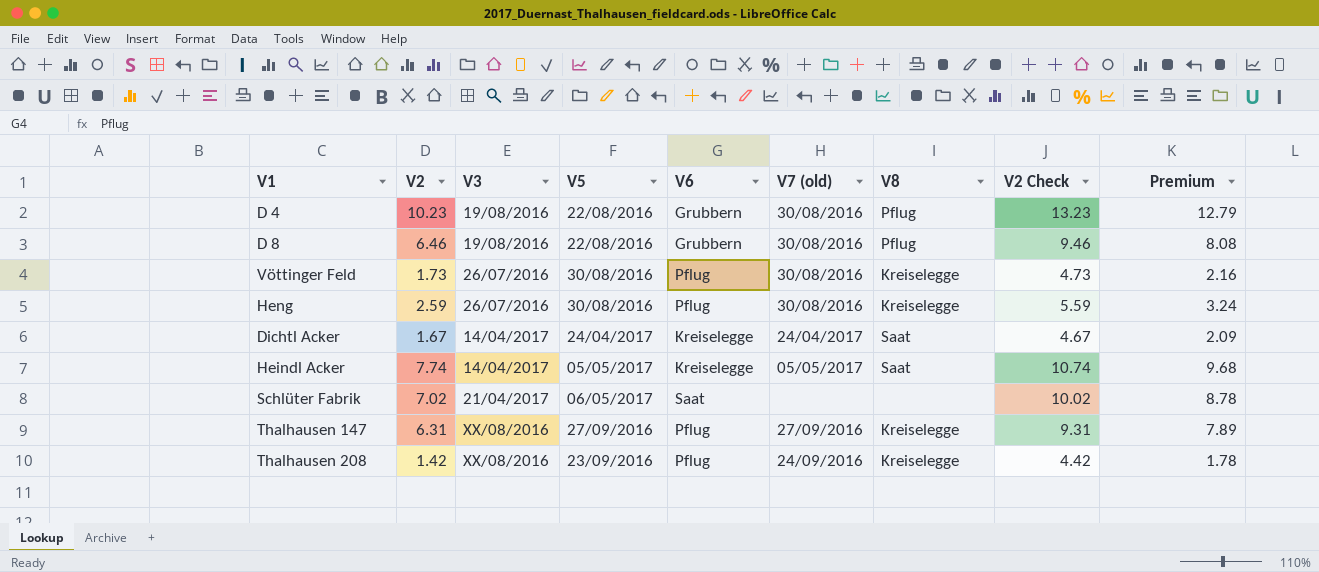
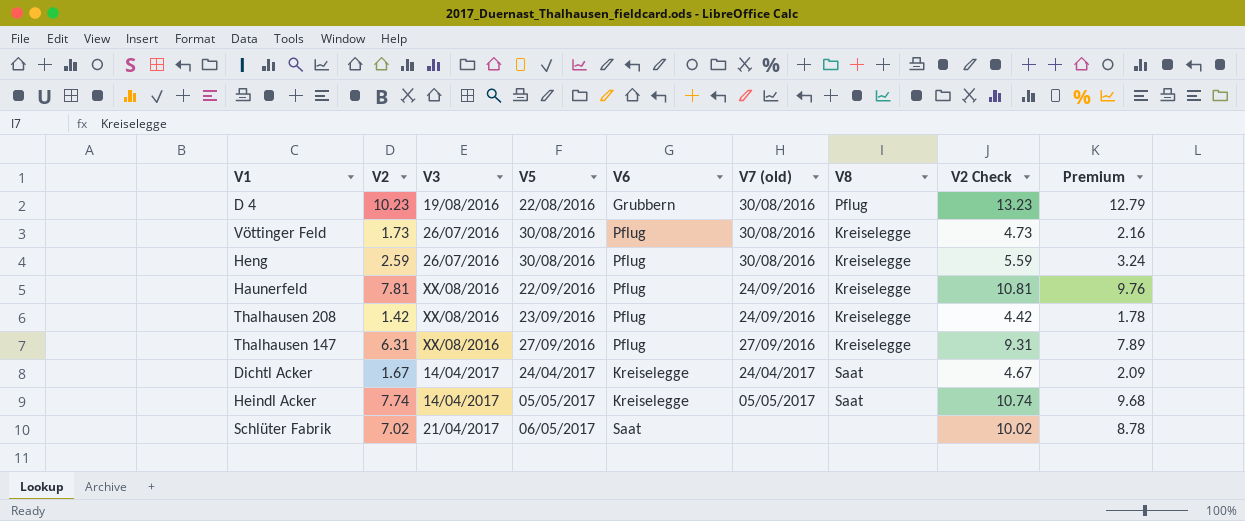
row order: none -> V5 ascending
row D 8: 6.46 | 19/08/2016 | 22/08/2016 | Grubbern | 30/08/2016 | Pflug | 9.46 | 8.08 -> none
row Haunerfeld: none -> 7.81 | XX/08/2016 | 22/09/2016 | Pflug | 24/09/2016 | Kreiselegge | 10.81 | 9.76

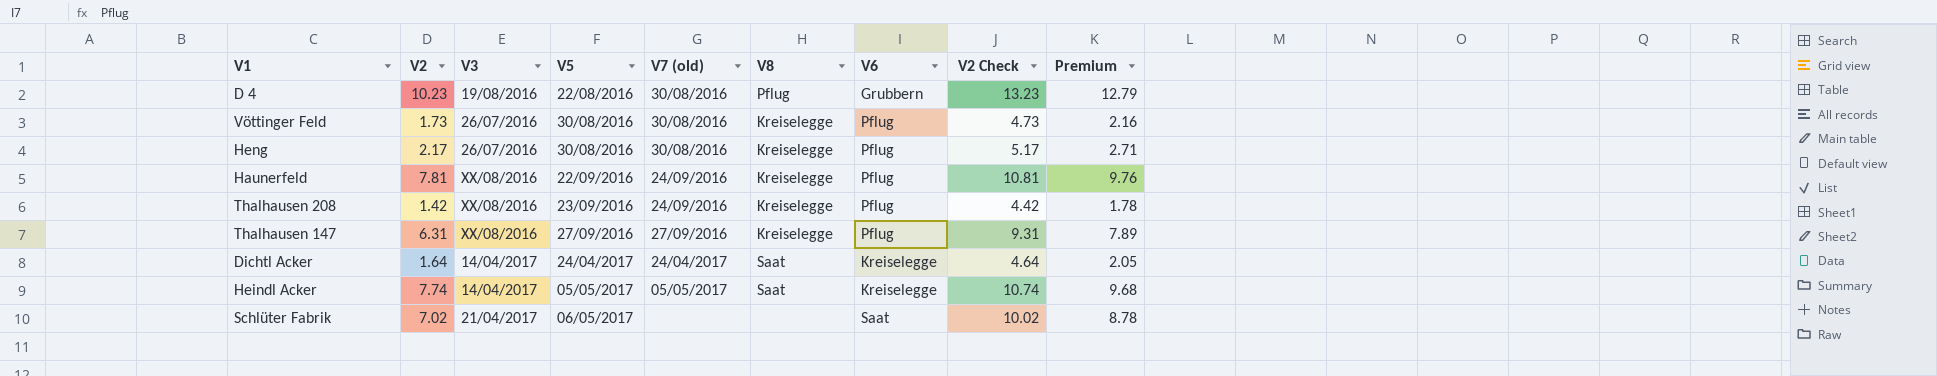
column V6 | position: 5 -> 7
Heng | V2: 2.59 -> 2.17
Heng | V2 Check: 5.59 -> 5.17
Heng | Premium: 3.24 -> 2.71
Dichtl Acker | V2: 1.67 -> 1.64
Dichtl Acker | V2 Check: 4.67 -> 4.64
Dichtl Acker | Premium: 2.09 -> 2.05

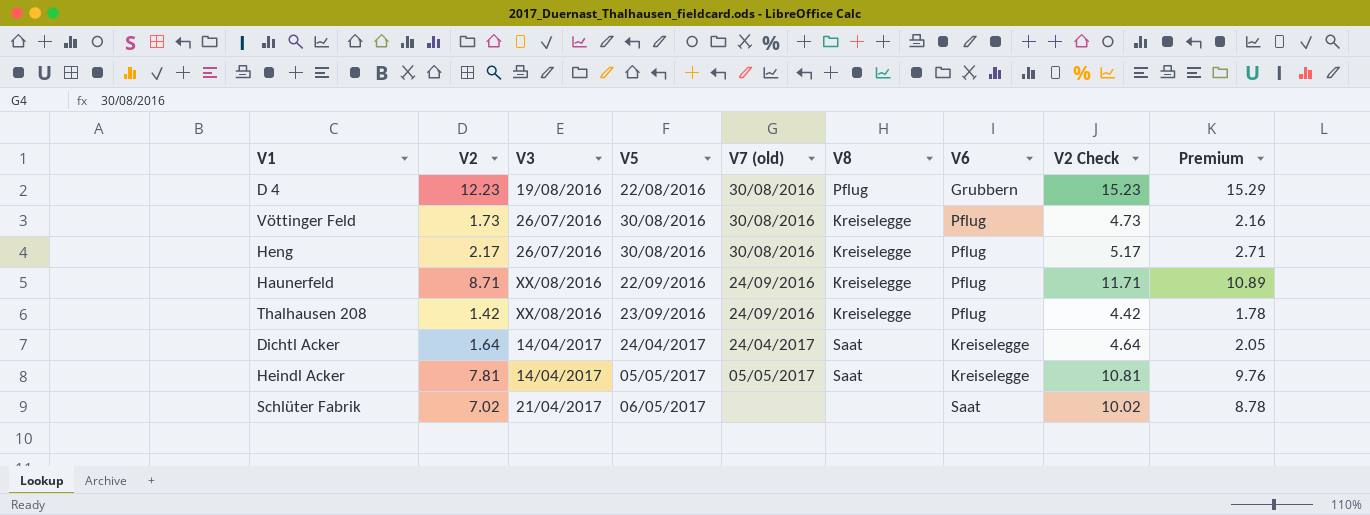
row Thalhausen 147: 6.31 | XX/08/2016 | 27/09/2016 | 27/09/2016 | Kreiselegge | Pflug | 9.31 | 7.89 -> none
D 4 | V2: 10.23 -> 12.23
D 4 | V2 Check: 13.23 -> 15.23
D 4 | Premium: 12.79 -> 15.29
Haunerfeld | V2: 7.81 -> 8.71
Haunerfeld | V2 Check: 10.81 -> 11.71
Haunerfeld | Premium: 9.76 -> 10.89
Heindl Acker | V2: 7.74 -> 7.81
Heindl Acker | V2 Check: 10.74 -> 10.81
Heindl Acker | Premium: 9.68 -> 9.76

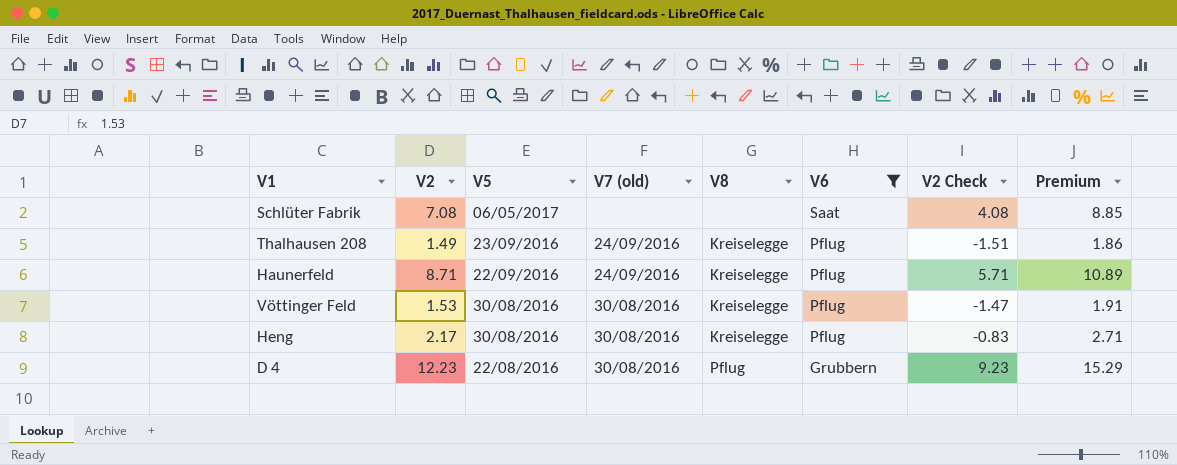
filter: none -> V6 != Kreiselegge
row order: V5 ascending -> V5 descending
column V3 | position: 3 -> none
column V2 Check | formula: [V2] + 3 -> [V2] - 3
Schlüter Fabrik | V2: 7.02 -> 7.08
Schlüter Fabrik | Premium: 8.78 -> 8.85
Thalhausen 208 | V2: 1.42 -> 1.49
Thalhausen 208 | Premium: 1.78 -> 1.86
Vöttinger Feld | V2: 1.73 -> 1.53
Vöttinger Feld | Premium: 2.16 -> 1.91

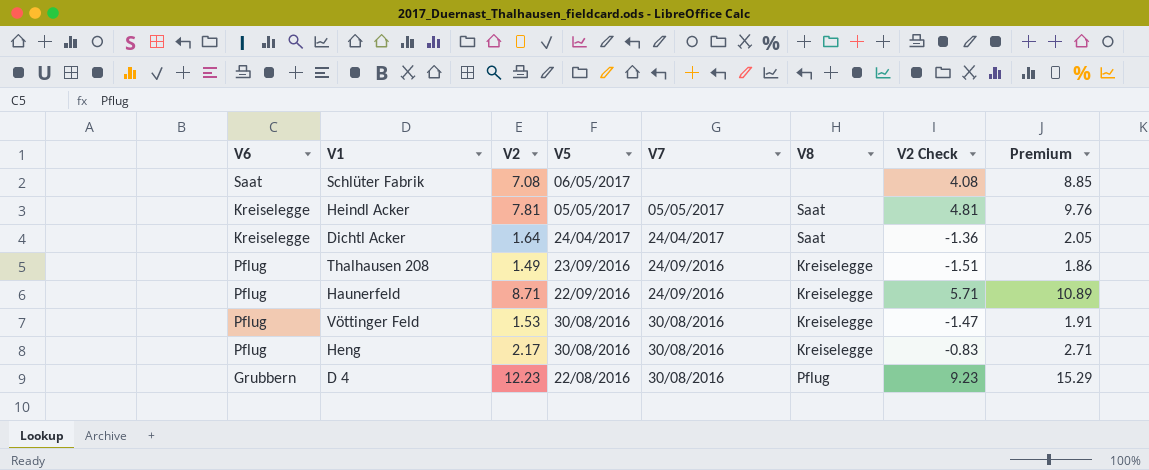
filter: V6 != Kreiselegge -> none
column V6 | position: 6 -> 1
column name: V7 (old) -> V7

